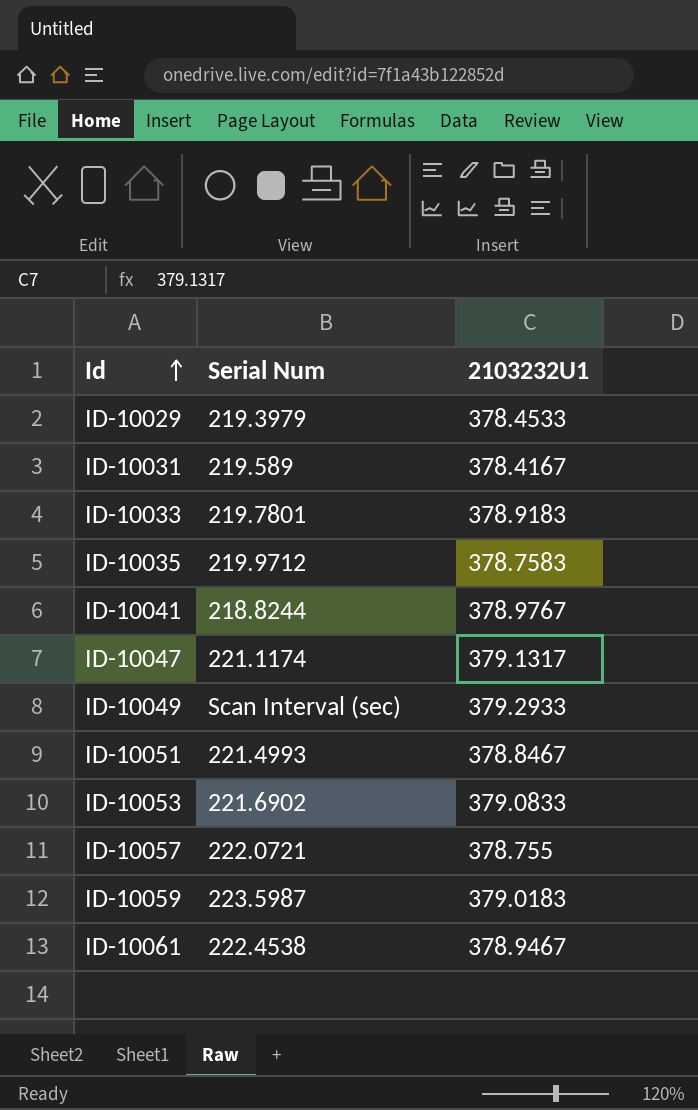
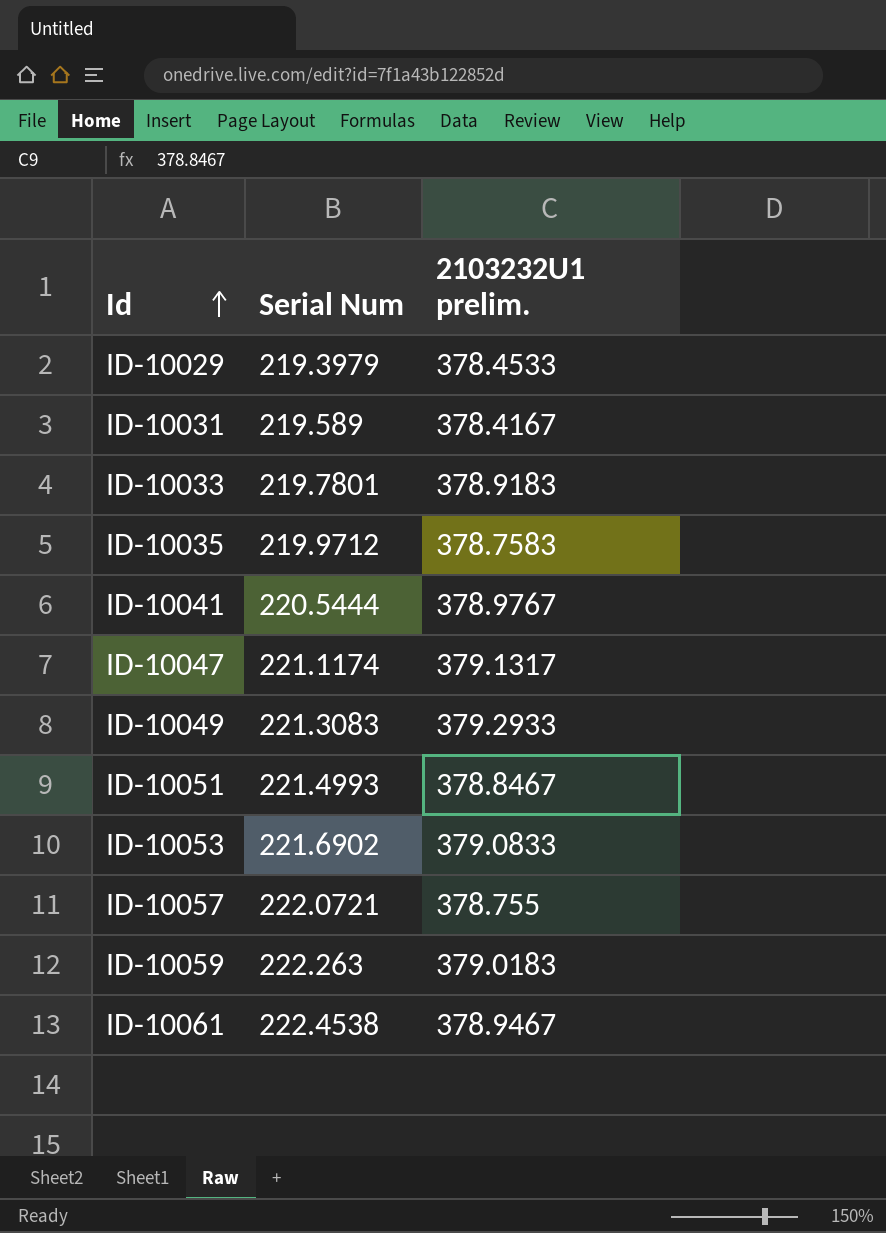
column name: 2103232U1 -> 2103232U1 prelim.
ID-10041 | Serial Num: 218.8244 -> 220.5444
ID-10049 | Serial Num: Scan Interval (sec) -> 221.3083
ID-10059 | Serial Num: 223.5987 -> 222.263

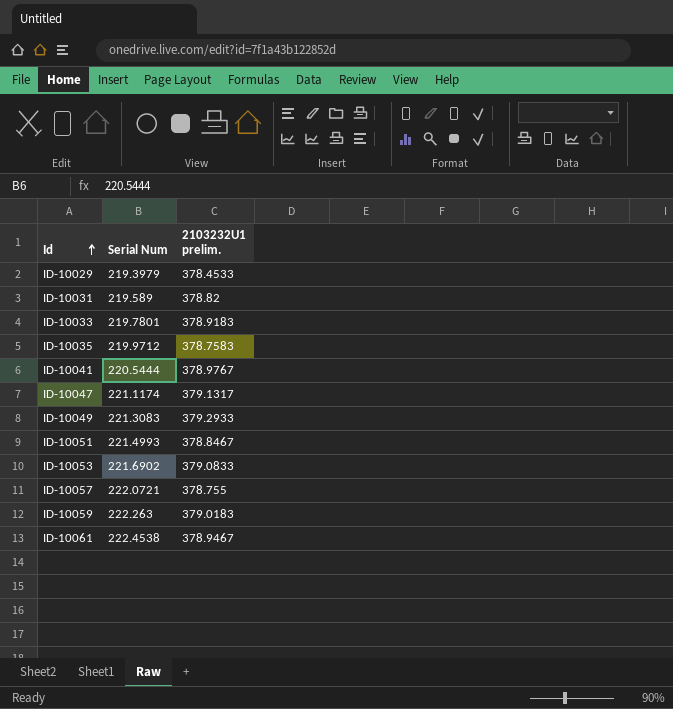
ID-10031 | 2103232U1 prelim.: 378.4167 -> 378.82

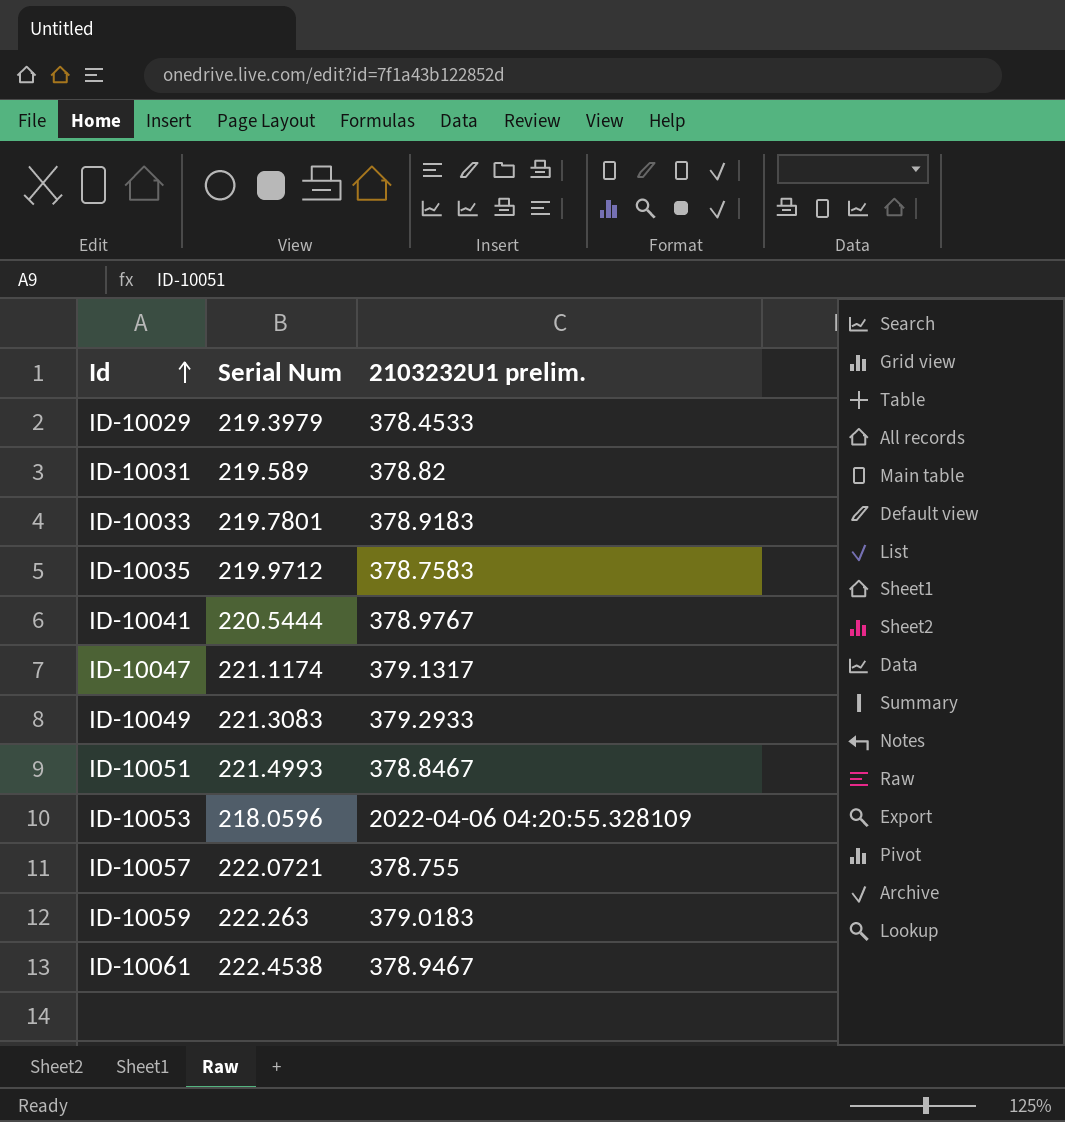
ID-10053 | Serial Num: 221.6902 -> 218.0596
ID-10053 | 2103232U1 prelim.: 379.0833 -> 2022-04-06 04:20:55.328109

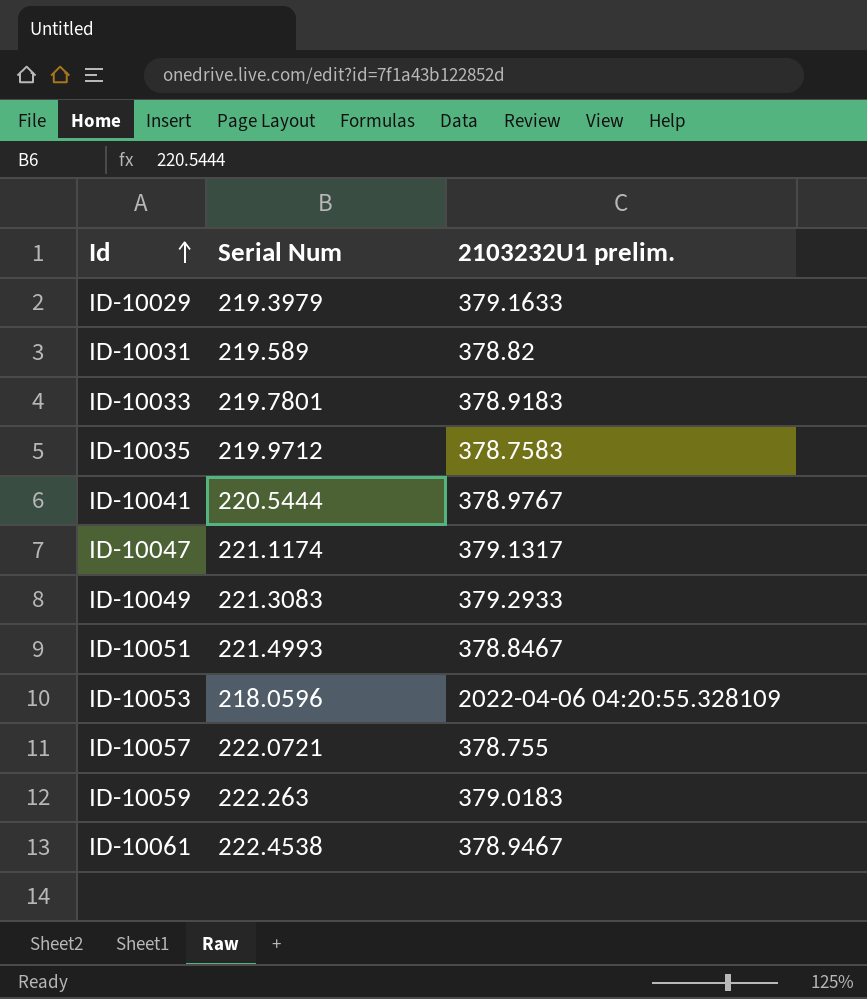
ID-10029 | 2103232U1 prelim.: 378.4533 -> 379.1633

